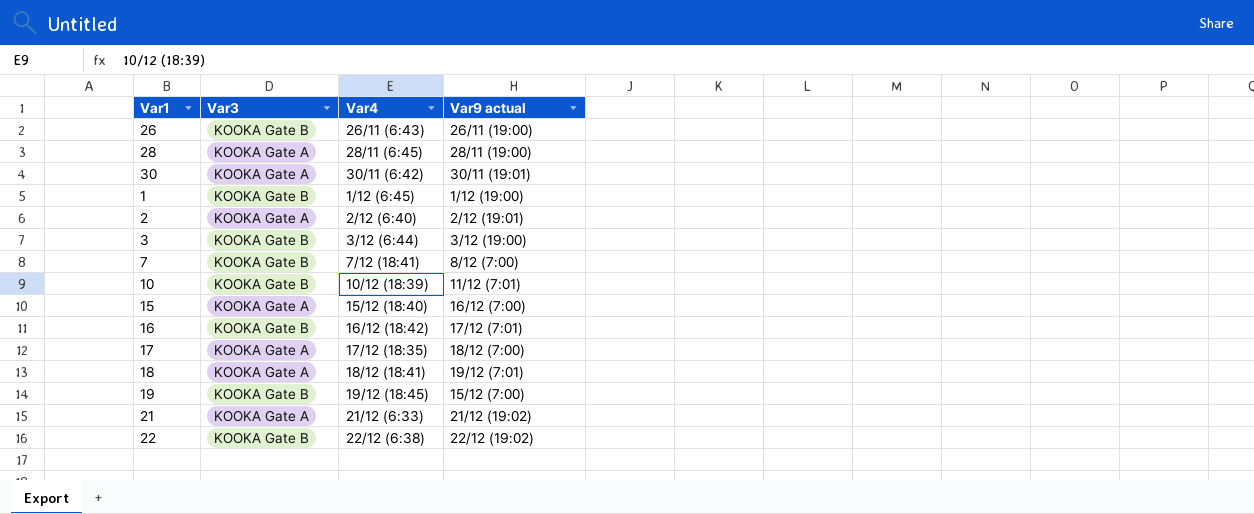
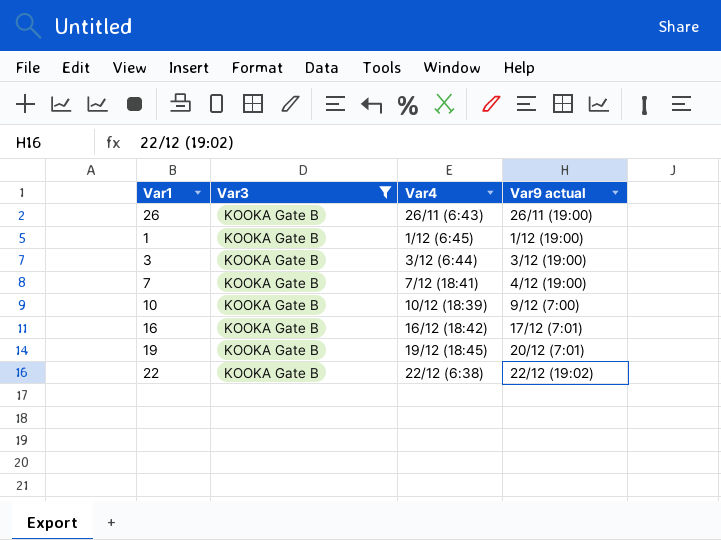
filter: none -> Var3 = KOOKA Gate B
7 | Var9 actual: 8/12 (7:00) -> 4/12 (19:00)
10 | Var9 actual: 11/12 (7:01) -> 9/12 (7:00)
19 | Var9 actual: 15/12 (7:00) -> 20/12 (7:01)

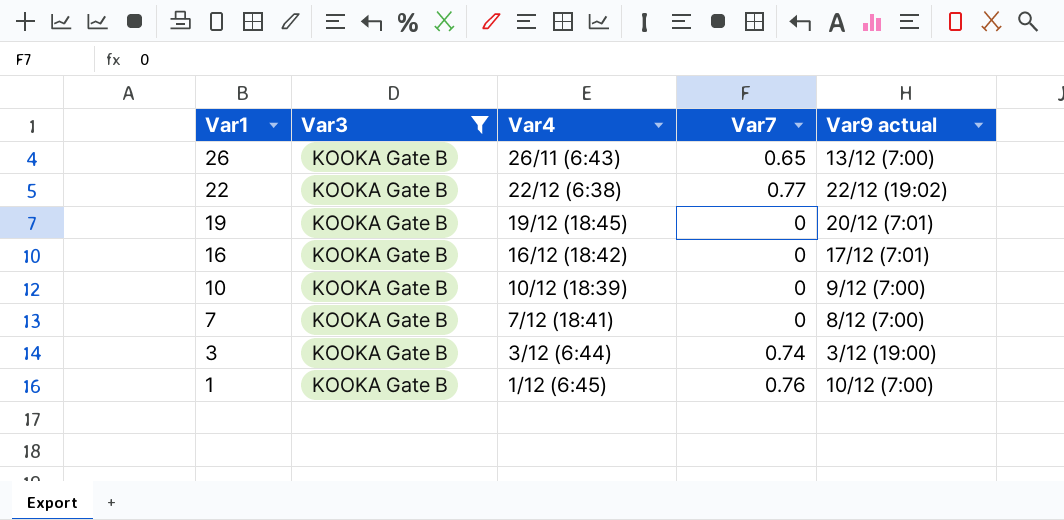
row order: none -> Var1 descending
column Var7 | position: none -> 4
26 | Var9 actual: 26/11 (19:00) -> 13/12 (7:00)
7 | Var9 actual: 4/12 (19:00) -> 8/12 (7:00)
1 | Var9 actual: 1/12 (19:00) -> 10/12 (7:00)

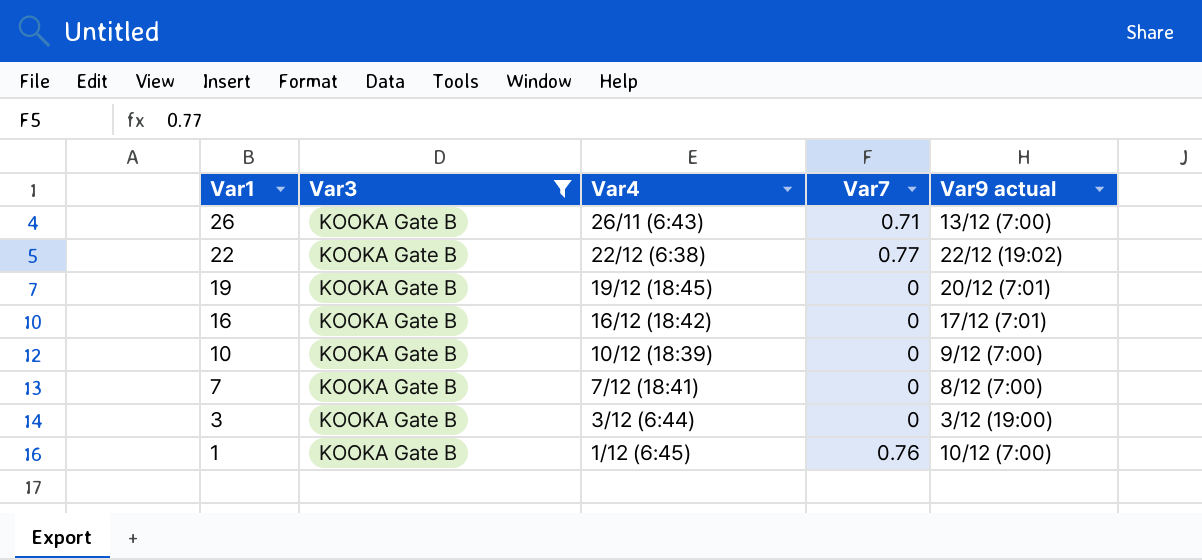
26 | Var7: 0.65 -> 0.71
3 | Var7: 0.74 -> 0

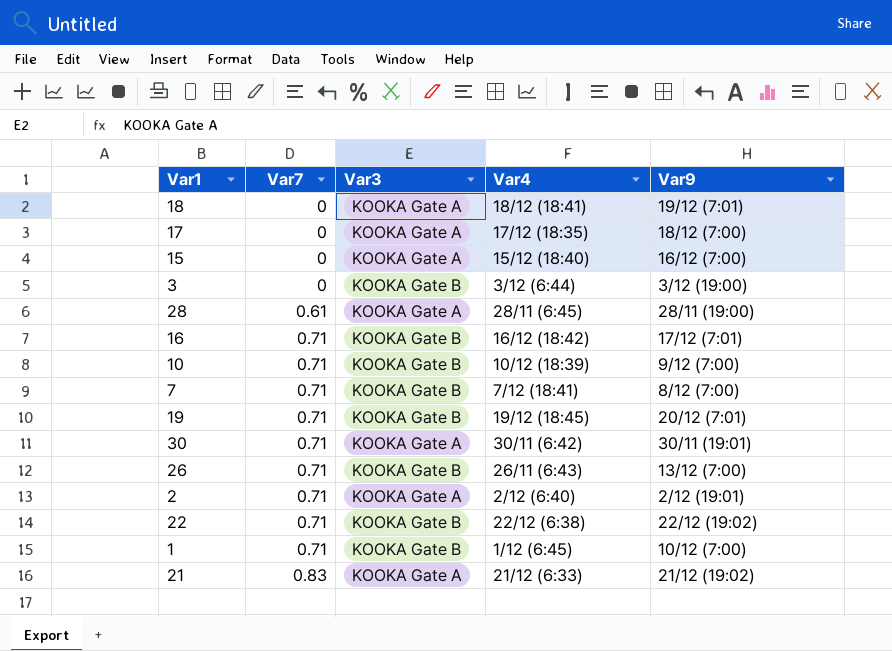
filter: Var3 = KOOKA Gate B -> none
row order: Var1 descending -> Var7 ascending
column Var7 | position: 4 -> 2
column name: Var9 actual -> Var9
16 | Var7: 0 -> 0.71
10 | Var7: 0 -> 0.71
7 | Var7: 0 -> 0.71
19 | Var7: 0 -> 0.71
22 | Var7: 0.77 -> 0.71
1 | Var7: 0.76 -> 0.71

